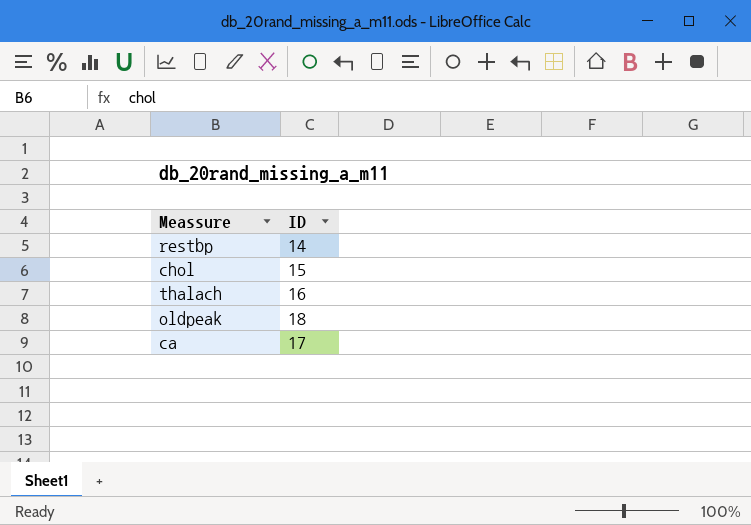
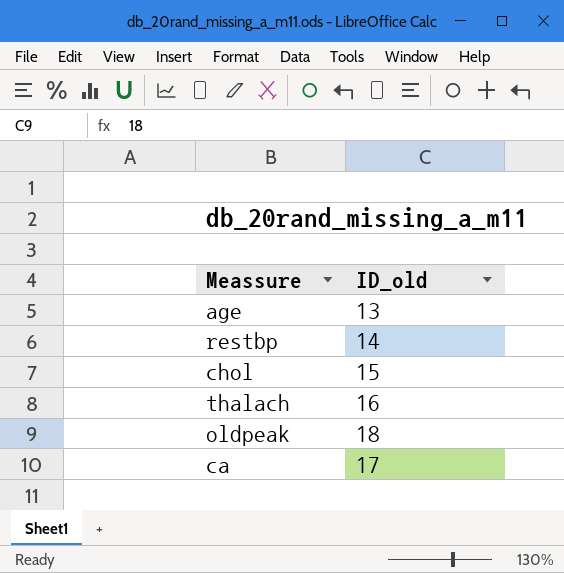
column name: ID -> ID_old
row age: none -> 13

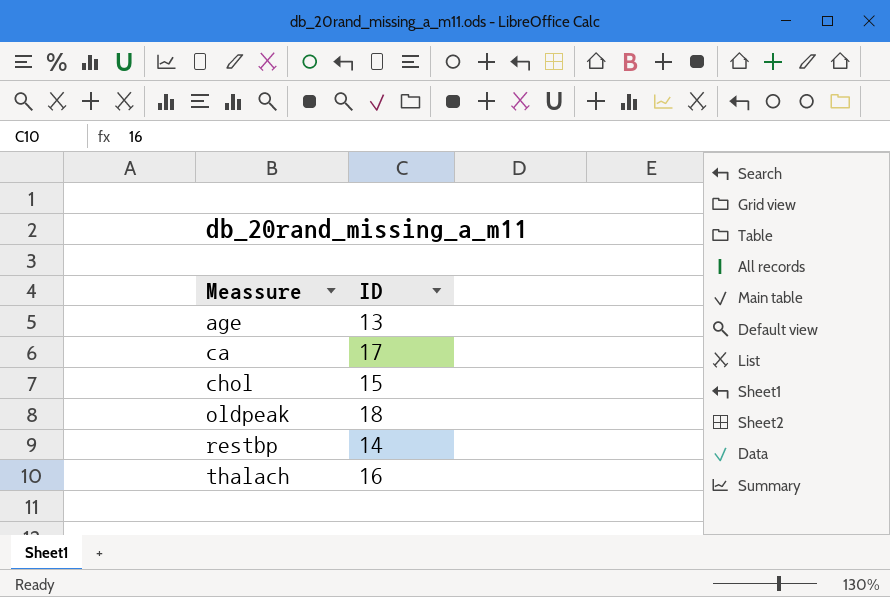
row order: none -> Meassure ascending
column name: ID_old -> ID

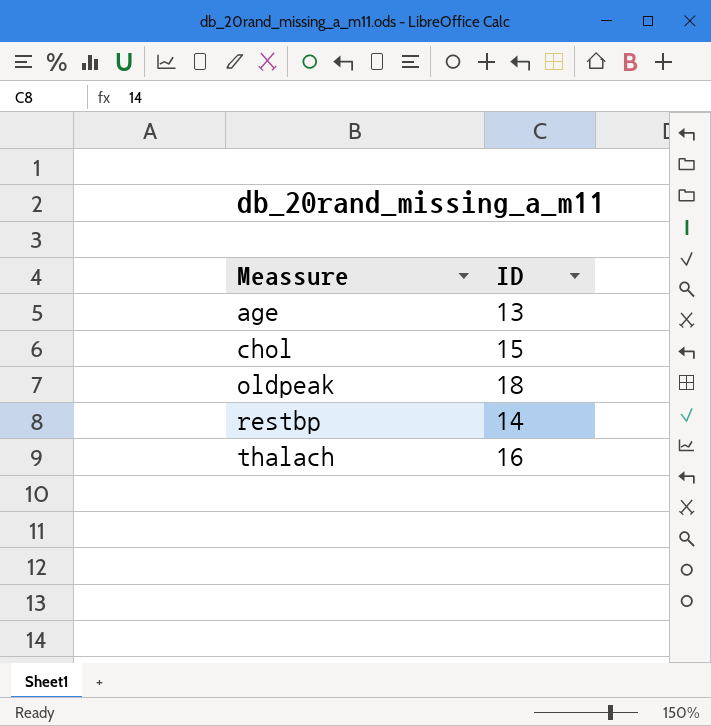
row ca: 17 -> none

